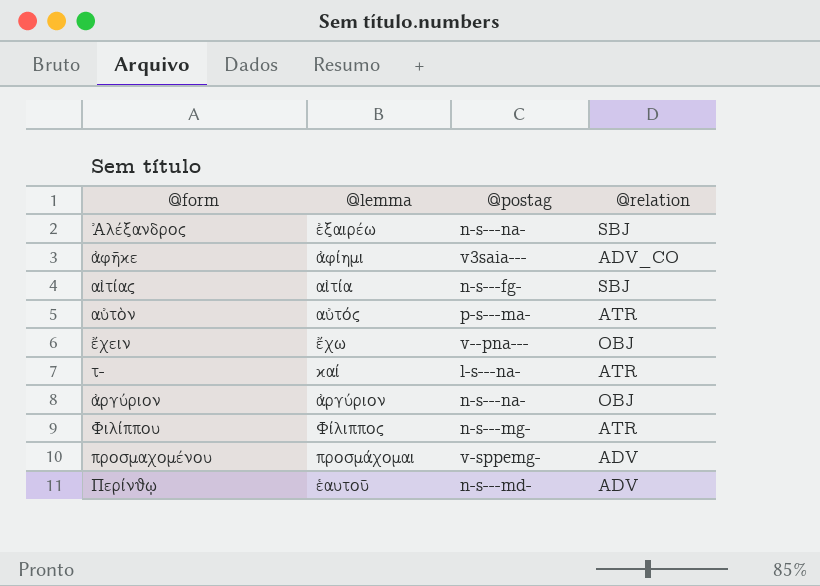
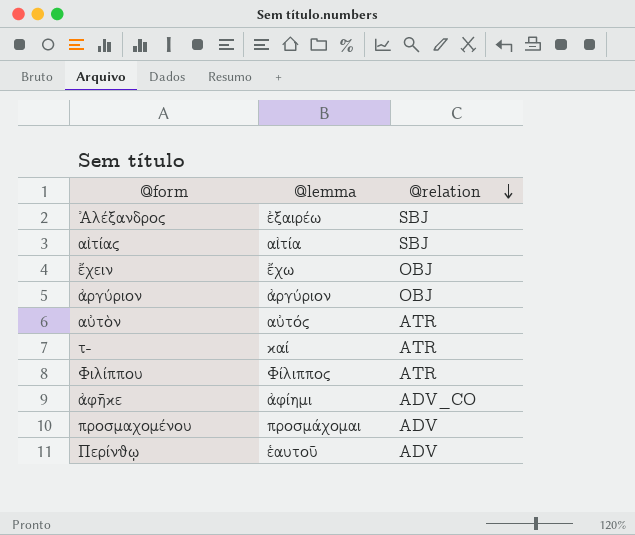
row order: none -> @relation descending
column @postag | position: 3 -> none

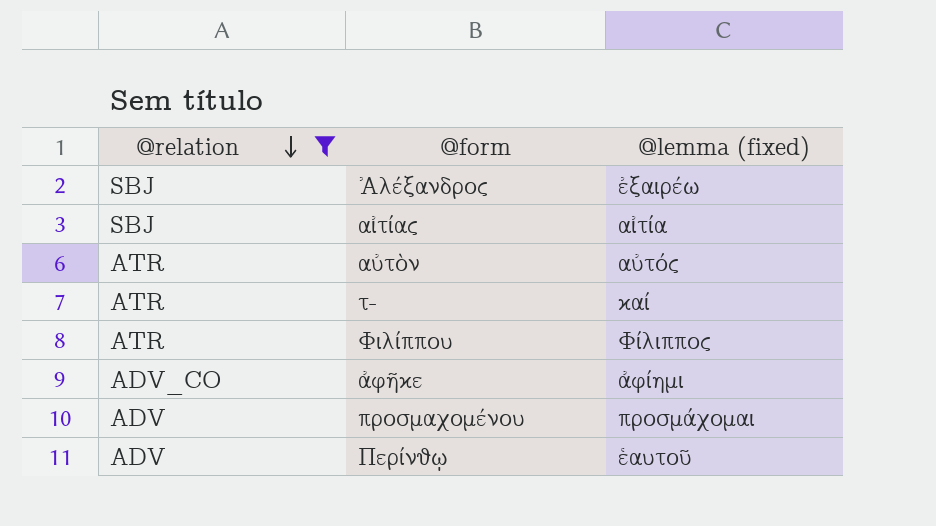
filter: none -> @relation != OBJ
column @relation | position: 3 -> 1
column name: @lemma -> @lemma (fixed)

